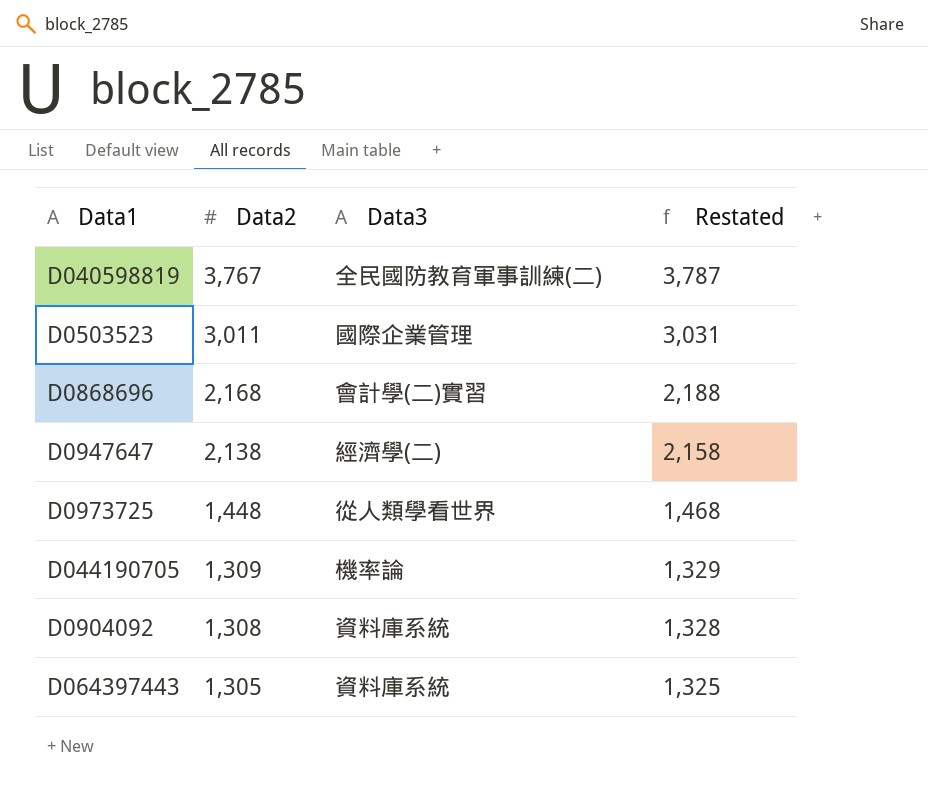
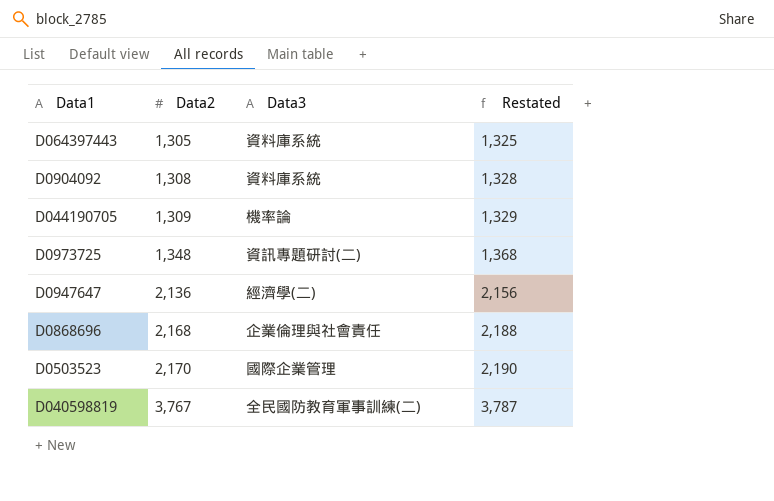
row order: Data2 descending -> Data2 ascending
D0973725 | Data2: 1,448 -> 1,348
D0973725 | Data3: 從人類學看世界 -> 資訊專題研討(二)
D0973725 | Restated: 1,468 -> 1,368
D0947647 | Data2: 2,138 -> 2,136
D0947647 | Restated: 2,158 -> 2,156
D0868696 | Data3: 會計學(二)實習 -> 企業倫理與社會責任
D0503523 | Data2: 3,011 -> 2,170
D0503523 | Restated: 3,031 -> 2,190

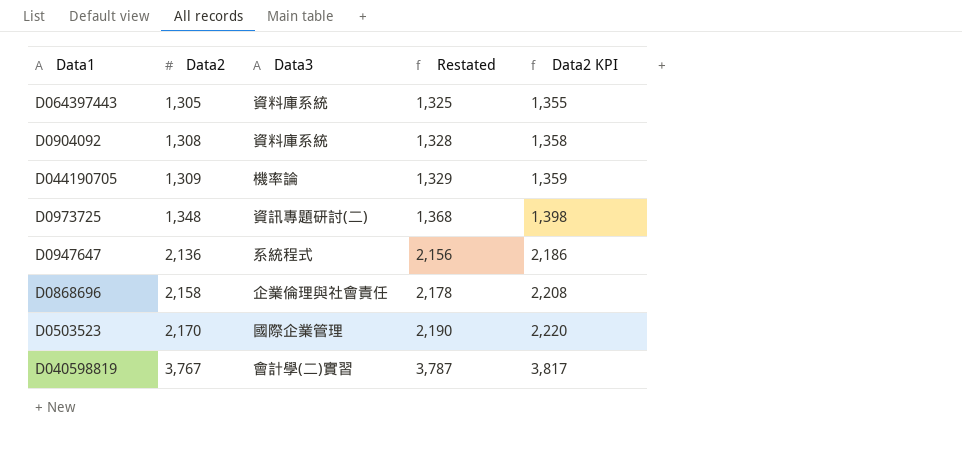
column Data2 KPI | formula: none -> [Data2] + 50
D0947647 | Data3: 經濟學(二) -> 系統程式
D0868696 | Data2: 2,168 -> 2,158
D0868696 | Restated: 2,188 -> 2,178
D040598819 | Data3: 全民國防教育軍事訓練(二) -> 會計學(二)實習

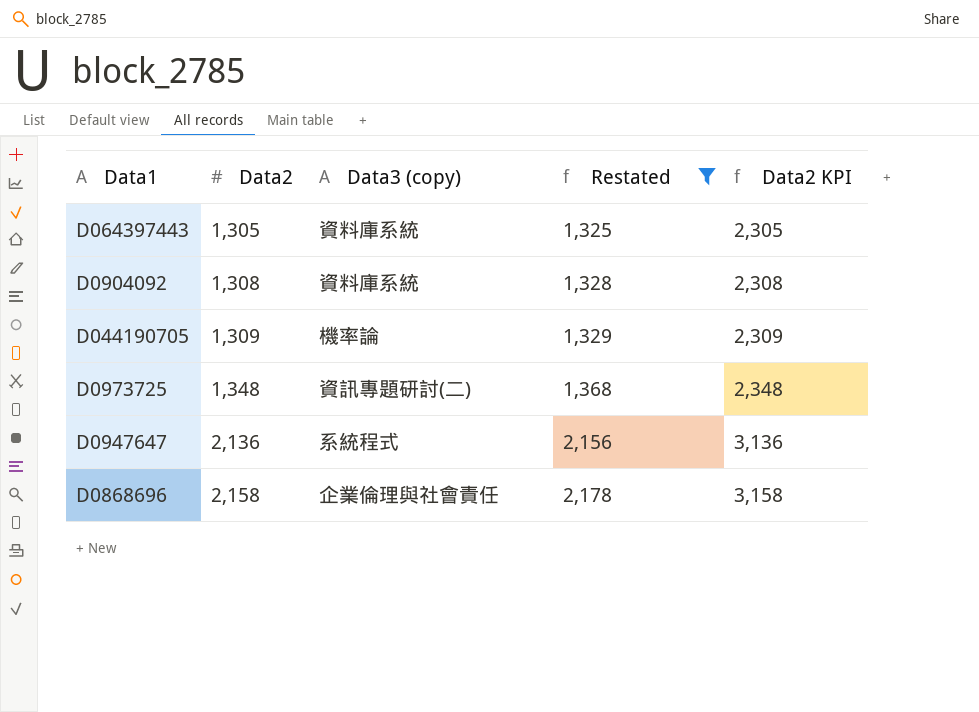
filter: none -> Restated <= 2,178
column name: Data3 -> Data3 (copy)
column Data2 KPI | formula: [Data2] + 50 -> [Data2] + 1000

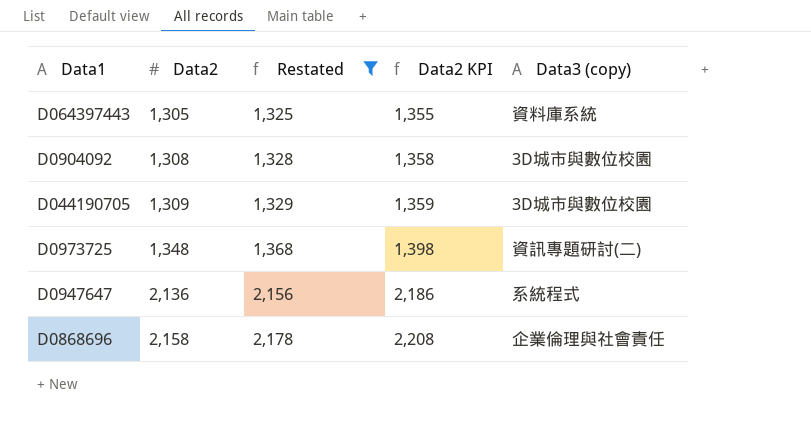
column Data2 KPI | formula: [Data2] + 1000 -> [Data2] + 50
column Data3 (copy) | position: 3 -> 5
D0904092 | Data3 (copy): 資料庫系統 -> 3D城市與數位校園
D044190705 | Data3 (copy): 機率論 -> 3D城市與數位校園

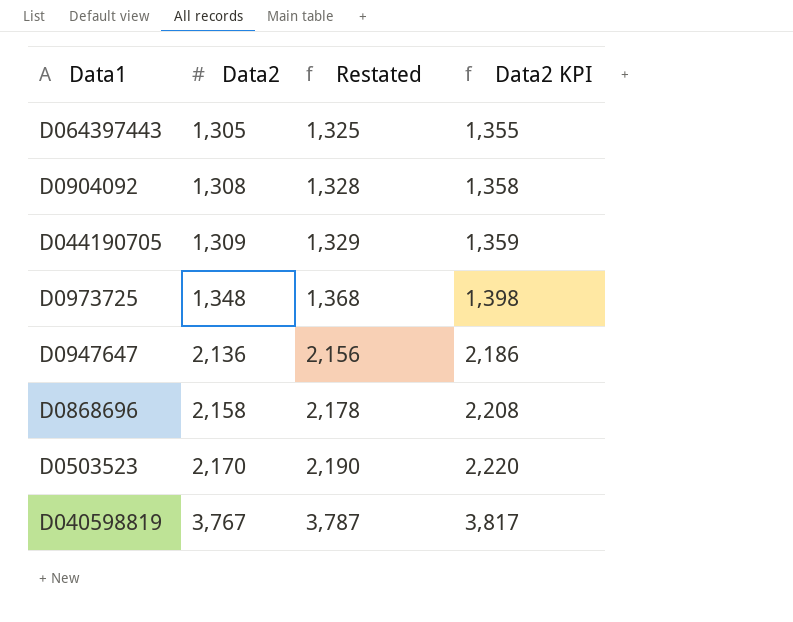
filter: Restated <= 2,178 -> none
column Data3 (copy) | position: 5 -> none

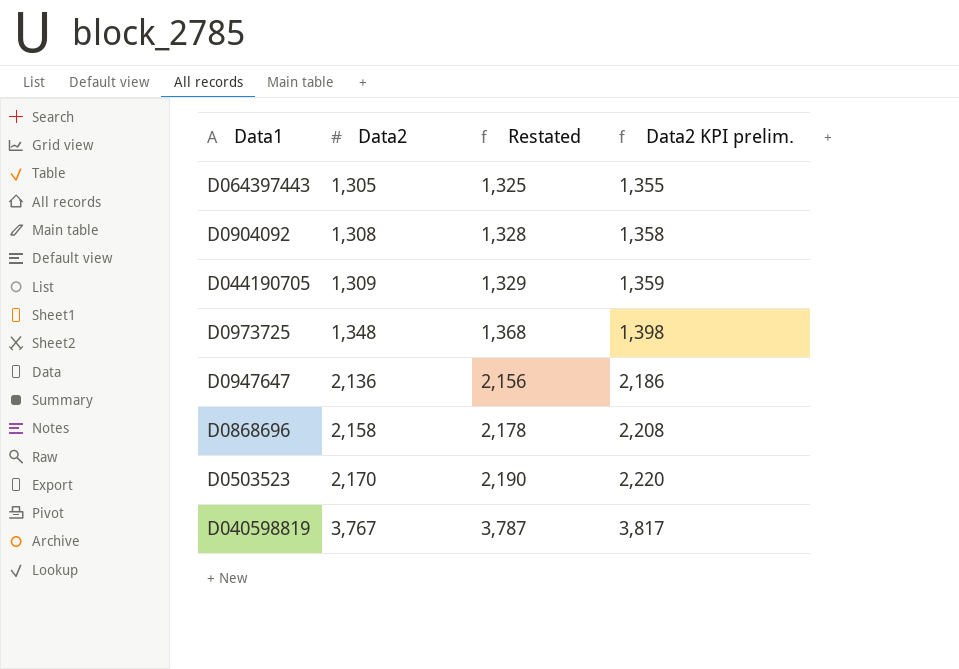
column name: Data2 KPI -> Data2 KPI prelim.

